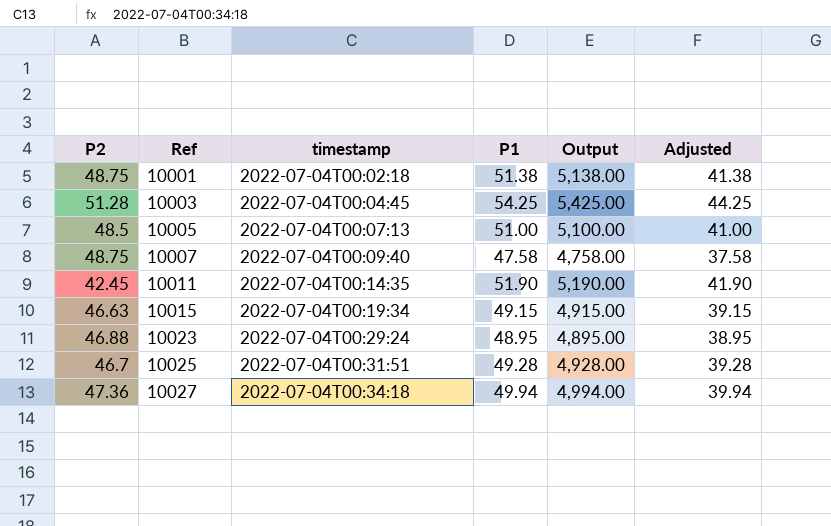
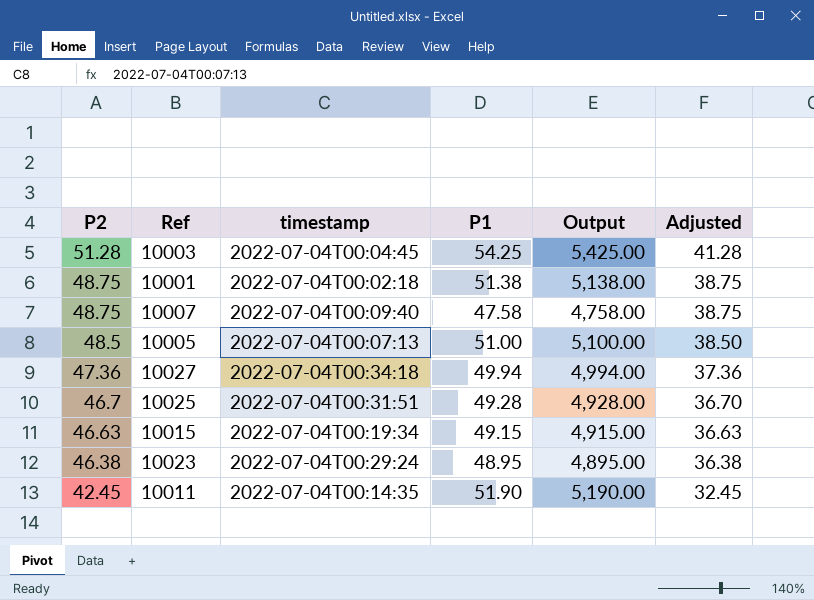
row order: Ref ascending -> P2 descending
column Adjusted | formula: [P1] - 10 -> [P2] - 10
10023 | P2: 46.88 -> 46.38

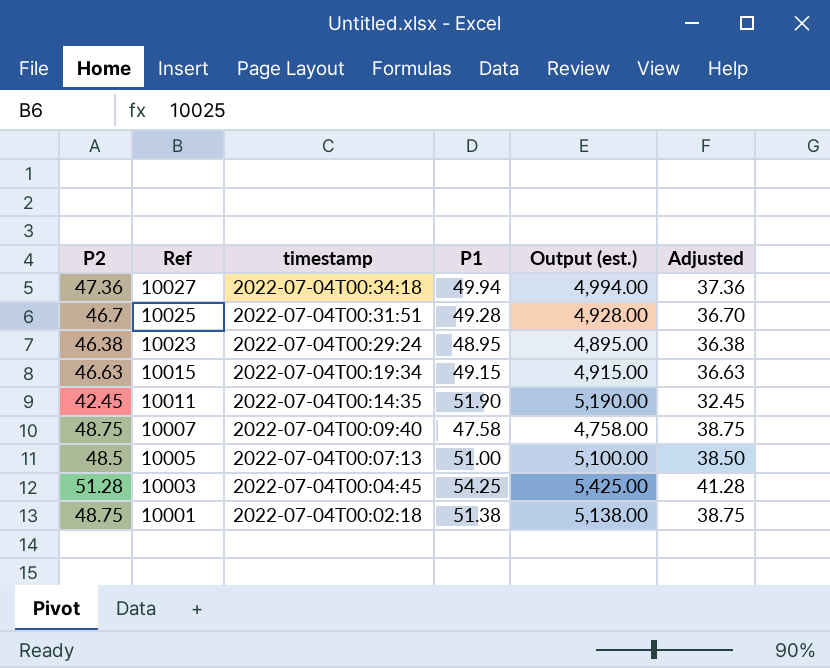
row order: P2 descending -> Ref descending
column name: Output -> Output (est.)

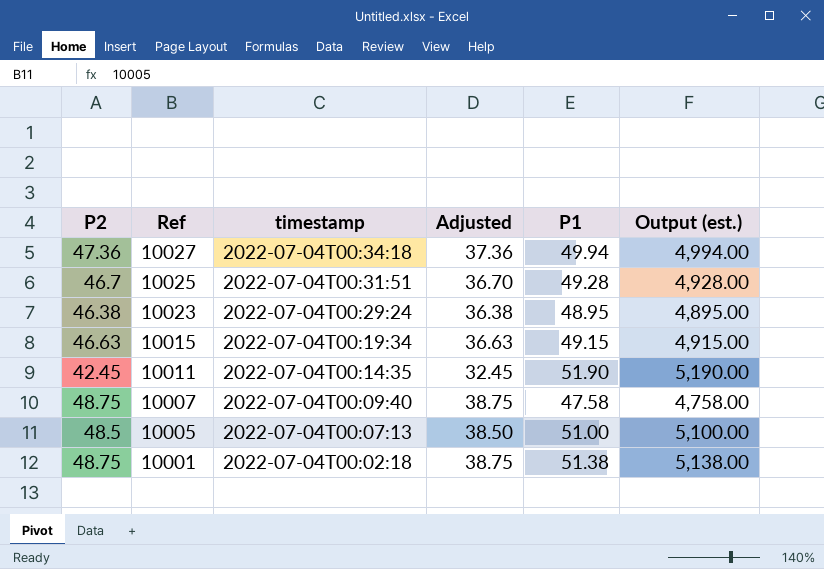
column Adjusted | position: 6 -> 4
row 10003: 51.28 | 2022-07-04T00:04:45 | 54.25 | 5,425.00 | 41.28 -> none

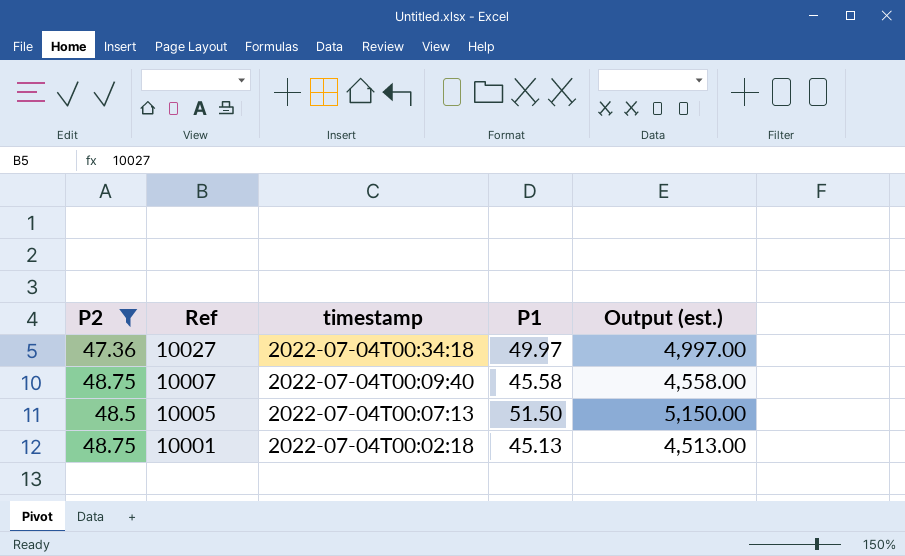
filter: none -> P2 >= 47.36
column Adjusted | formula: [P2] - 10 -> none
10027 | P1: 49.94 -> 49.97
10027 | Output (est.): 4,994.00 -> 4,997.00
10007 | P1: 47.58 -> 45.58
10007 | Output (est.): 4,758.00 -> 4,558.00
10005 | P1: 51.00 -> 51.50
10005 | Output (est.): 5,100.00 -> 5,150.00
10001 | P1: 51.38 -> 45.13
10001 | Output (est.): 5,138.00 -> 4,513.00

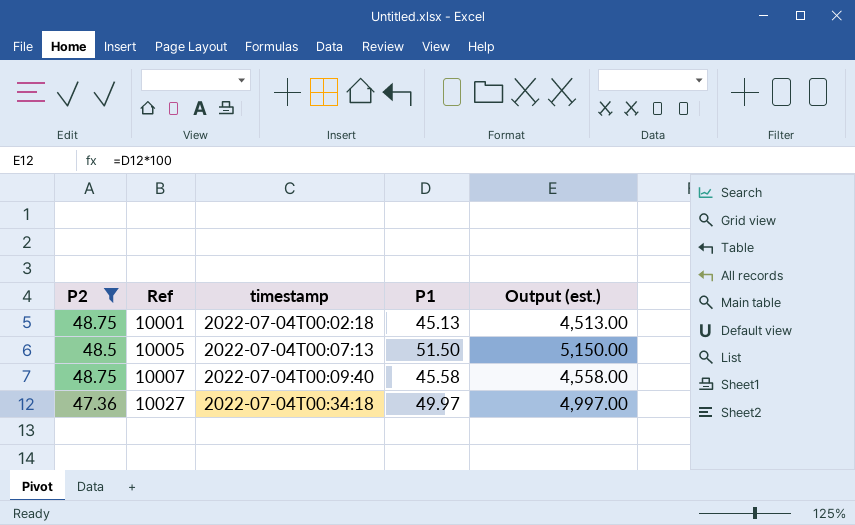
row order: Ref descending -> Ref ascending

